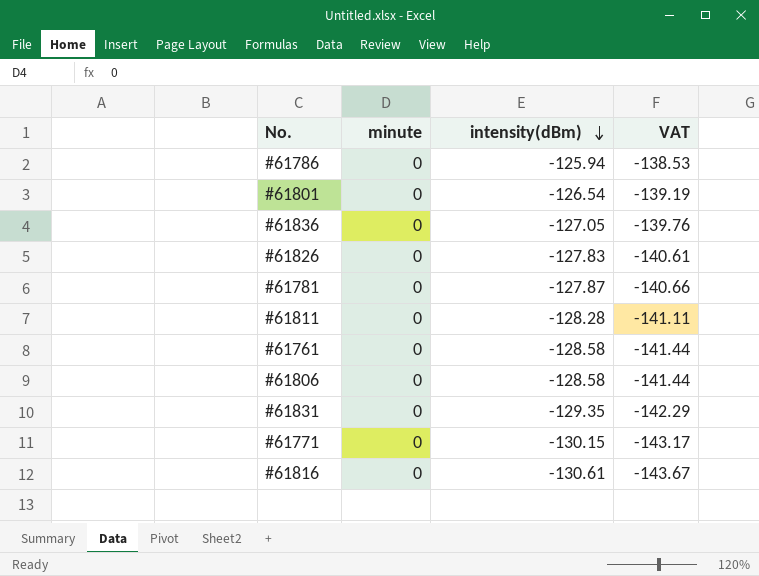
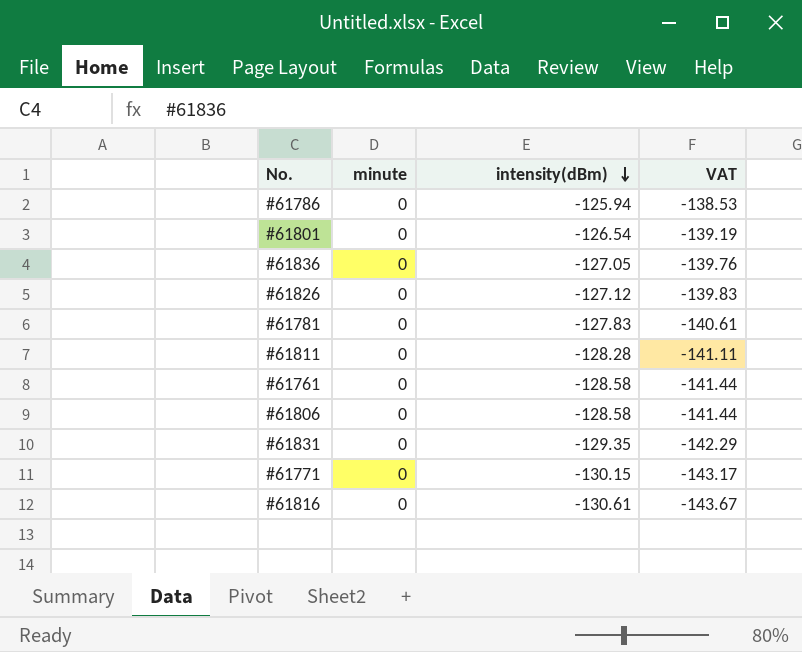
#61826 | intensity(dBm): -127.83 -> -127.12
#61826 | VAT: -140.61 -> -139.83
#61781 | intensity(dBm): -127.87 -> -127.83
#61781 | VAT: -140.66 -> -140.61

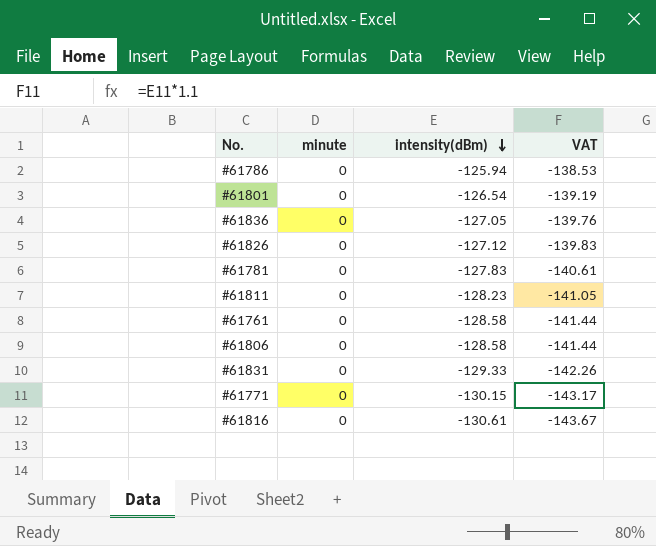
#61811 | intensity(dBm): -128.28 -> -128.23
#61811 | VAT: -141.11 -> -141.05
#61831 | intensity(dBm): -129.35 -> -129.33
#61831 | VAT: -142.29 -> -142.26

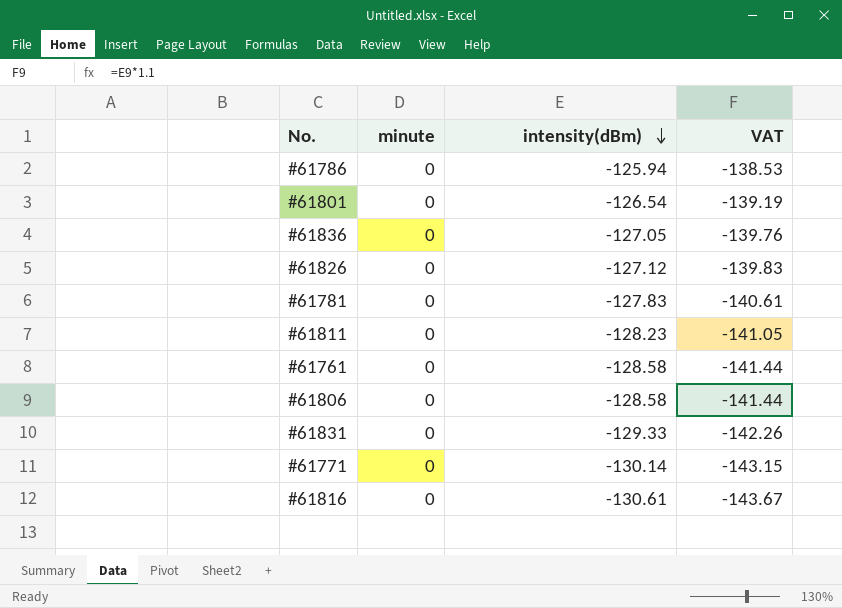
#61771 | intensity(dBm): -130.15 -> -130.14
#61771 | VAT: -143.17 -> -143.15

